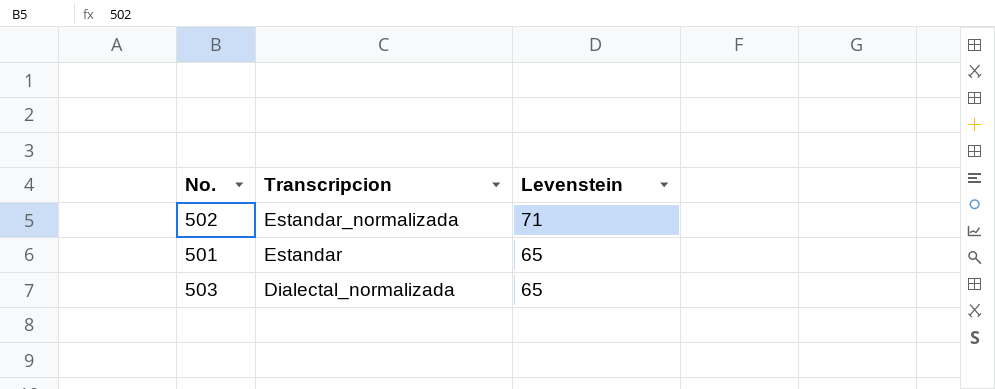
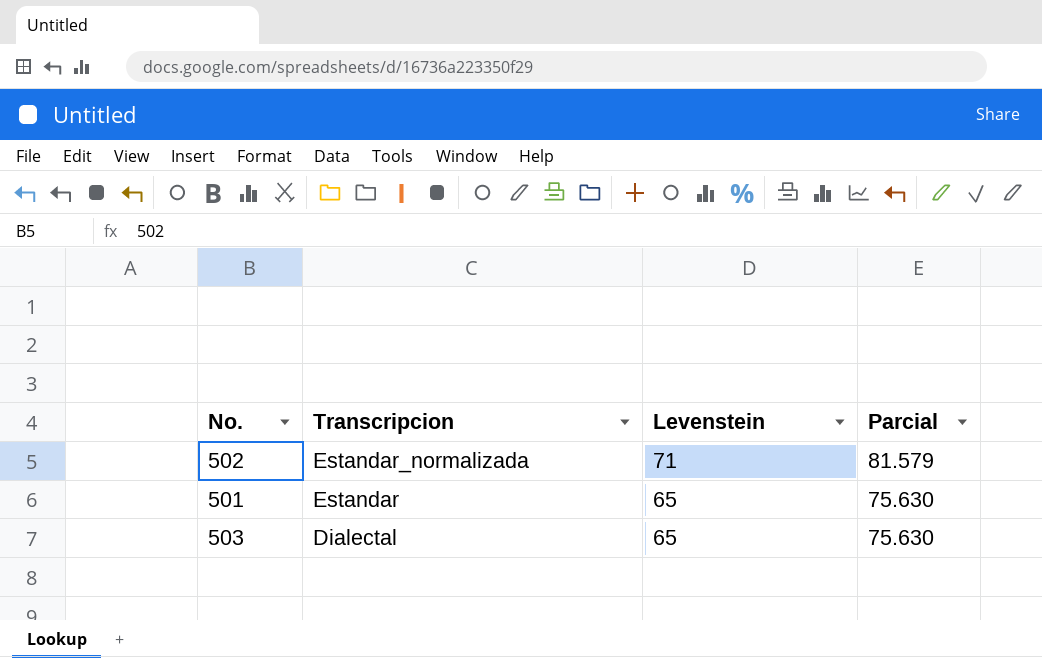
column Parcial | position: none -> 4
503 | Transcripcion: Dialectal_normalizada -> Dialectal

